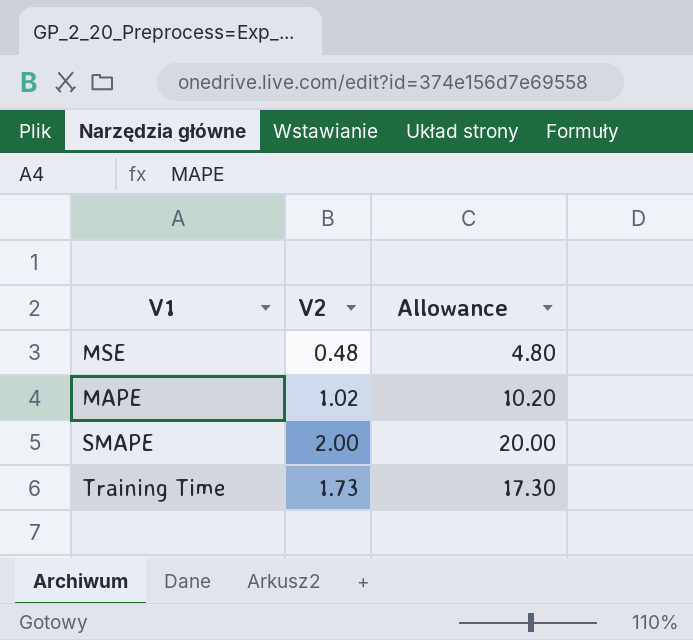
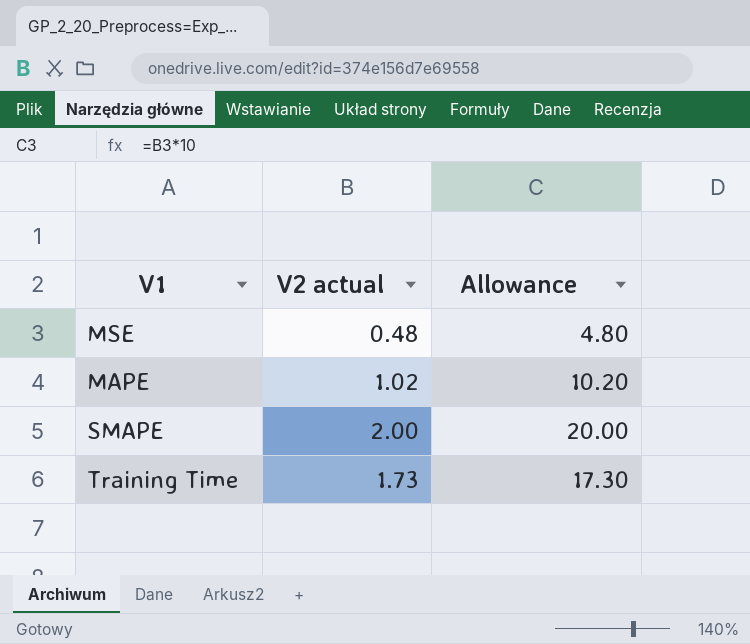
column name: V2 -> V2 actual

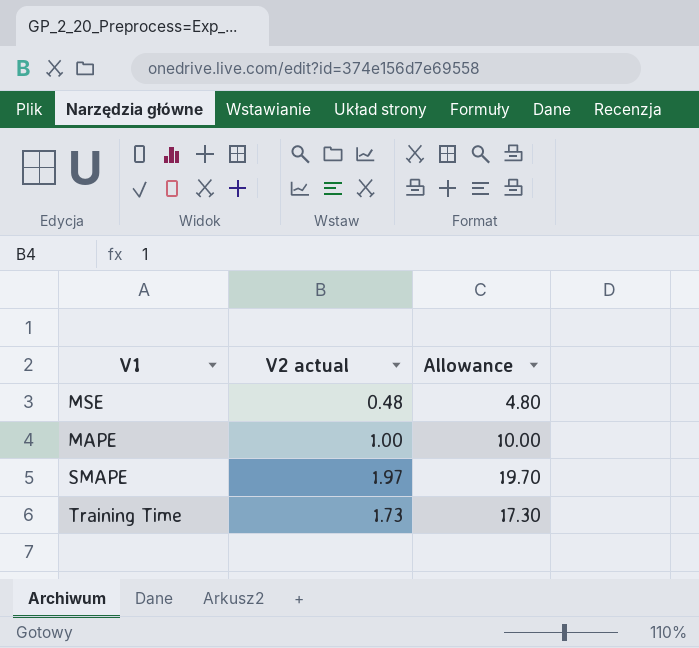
MAPE | V2 actual: 1.02 -> 1.00
MAPE | Allowance: 10.20 -> 10.00
SMAPE | V2 actual: 2.00 -> 1.97
SMAPE | Allowance: 20.00 -> 19.70

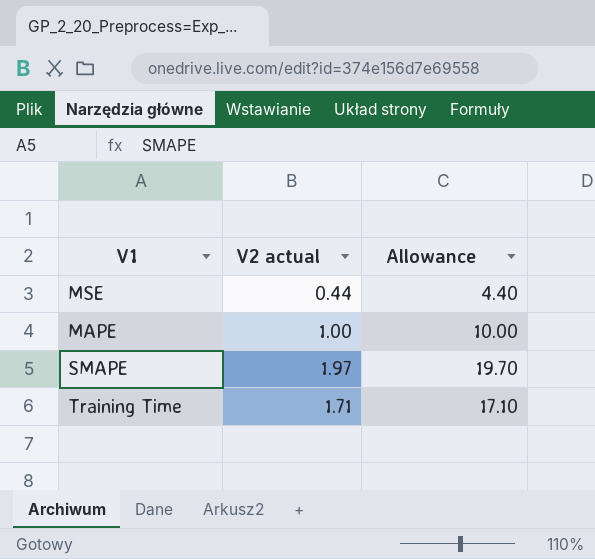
MSE | V2 actual: 0.48 -> 0.44
MSE | Allowance: 4.80 -> 4.40
Training Time | V2 actual: 1.73 -> 1.71
Training Time | Allowance: 17.30 -> 17.10

